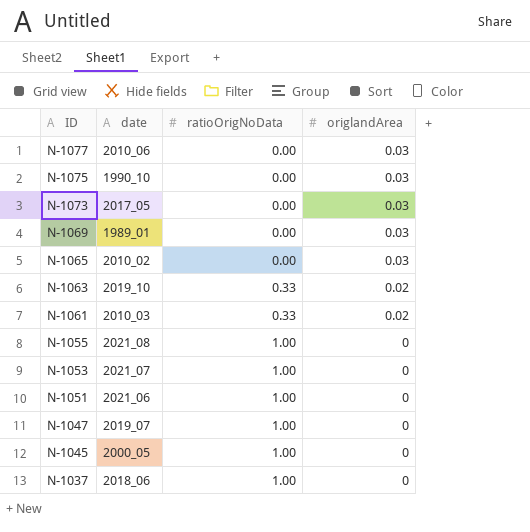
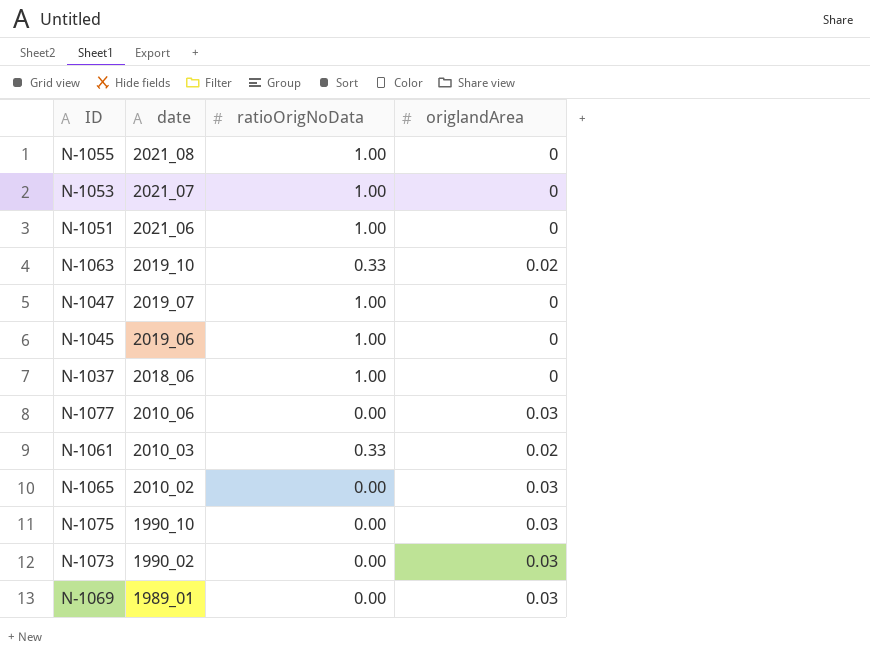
row order: ID descending -> date descending
N-1045 | date: 2000_05 -> 2019_06
N-1073 | date: 2017_05 -> 1990_02

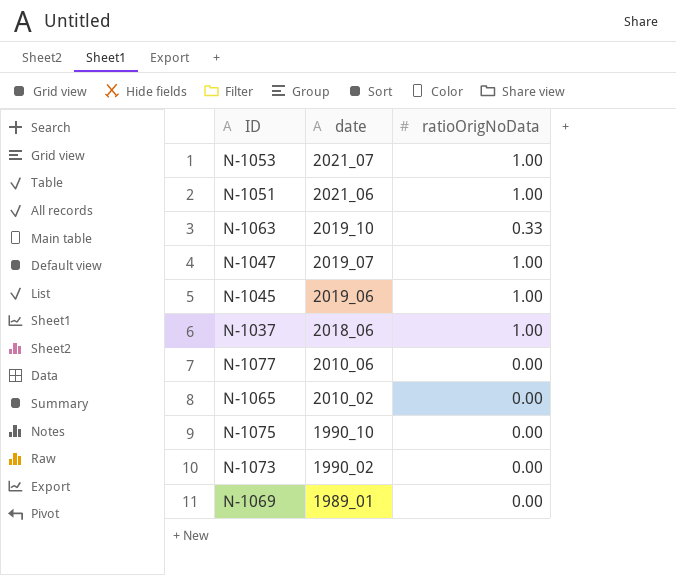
column origlandArea | position: 4 -> none
row N-1055: 2021_08 | 1.00 | 0 -> none
row N-1061: 2010_03 | 0.33 | 0.02 -> none

